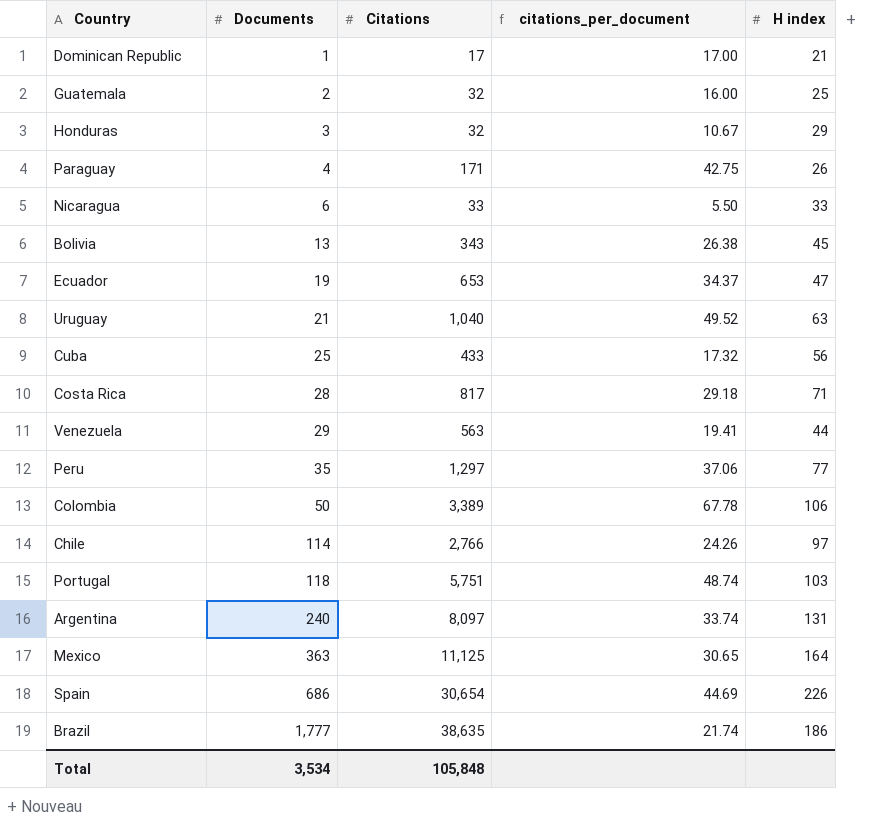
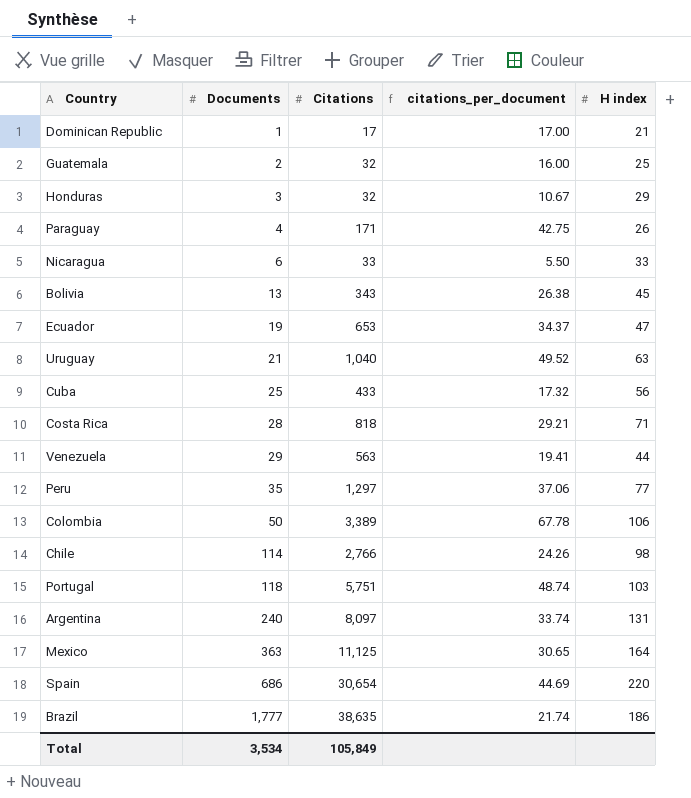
Costa Rica | Citations: 817 -> 818
Costa Rica | citations_per_document: 29.18 -> 29.21
Chile | H index: 97 -> 98
Spain | H index: 226 -> 220
Total | Citations: 105,848 -> 105,849

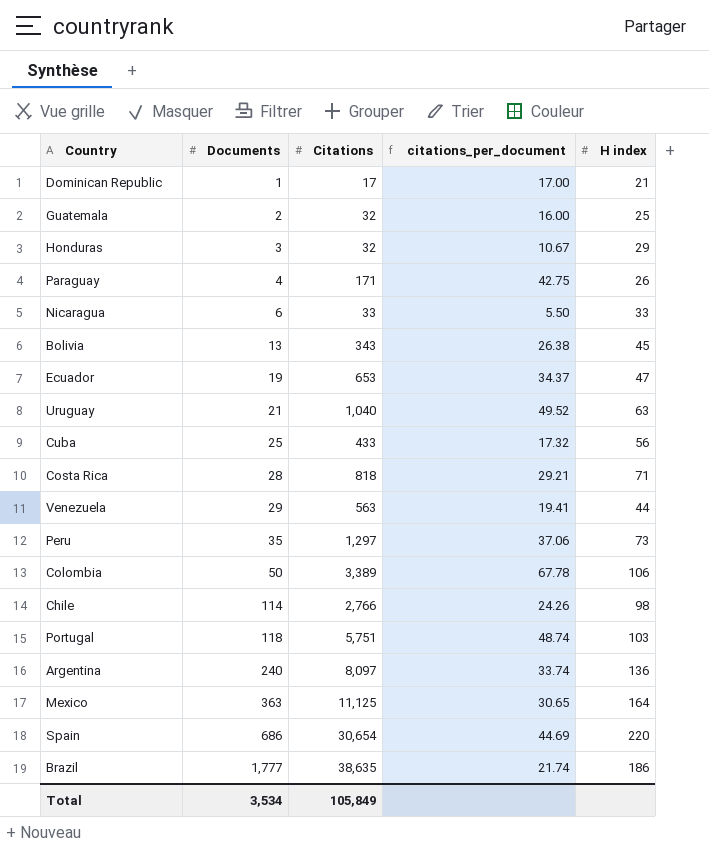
Peru | H index: 77 -> 73
Argentina | H index: 131 -> 136

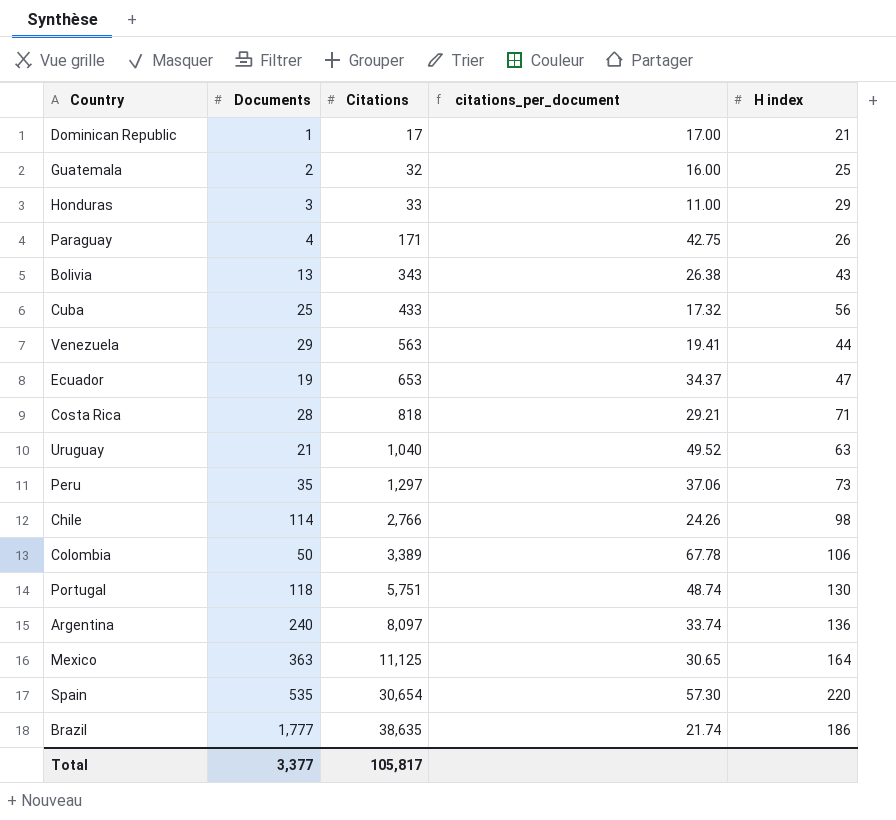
row order: Documents ascending -> Citations ascending
row Nicaragua: 6 | 33 | 5.50 | 33 -> none
Honduras | Citations: 32 -> 33
Honduras | citations_per_document: 10.67 -> 11.00
Bolivia | H index: 45 -> 43
Portugal | H index: 103 -> 130
Spain | Documents: 686 -> 535
Spain | citations_per_document: 44.69 -> 57.30
Total | Documents: 3,534 -> 3,377
Total | Citations: 105,849 -> 105,817

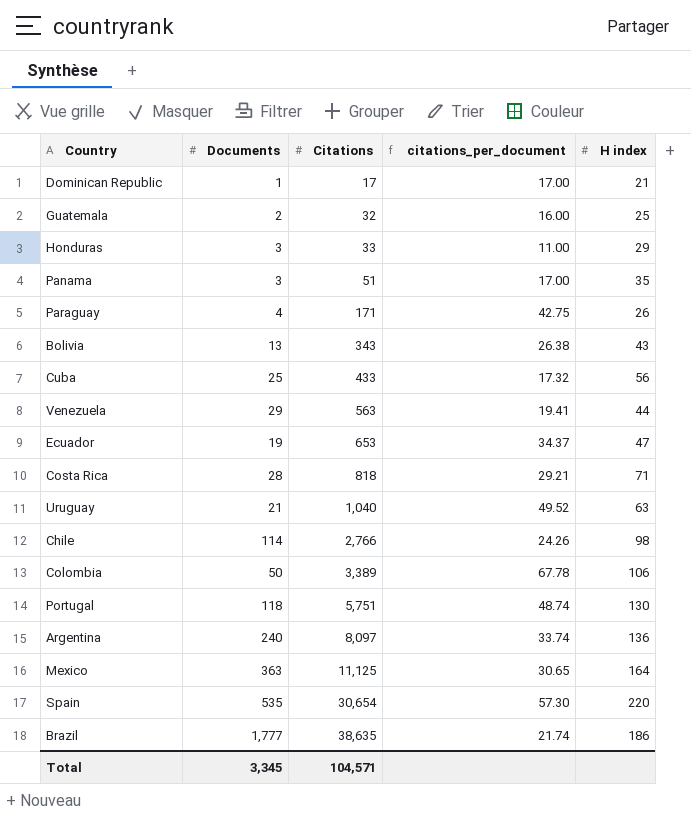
row Peru: 35 | 1,297 | 37.06 | 73 -> none
row Panama: none -> 3 | 51 | 17.00 | 35
Total | Documents: 3,377 -> 3,345
Total | Citations: 105,817 -> 104,571

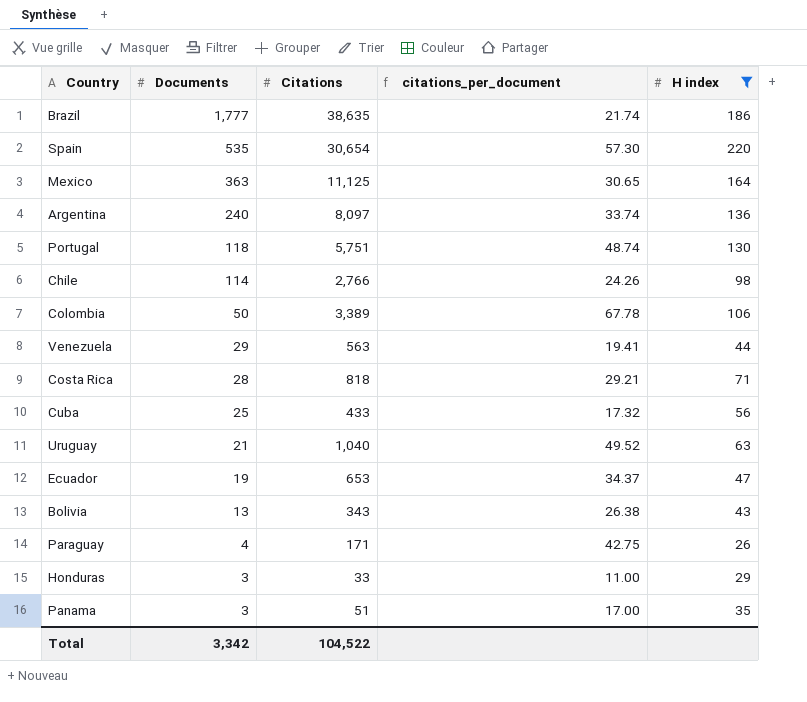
filter: none -> H index >= 26
row order: Citations ascending -> Documents descending
Total | Documents: 3,345 -> 3,342
Total | Citations: 104,571 -> 104,522

